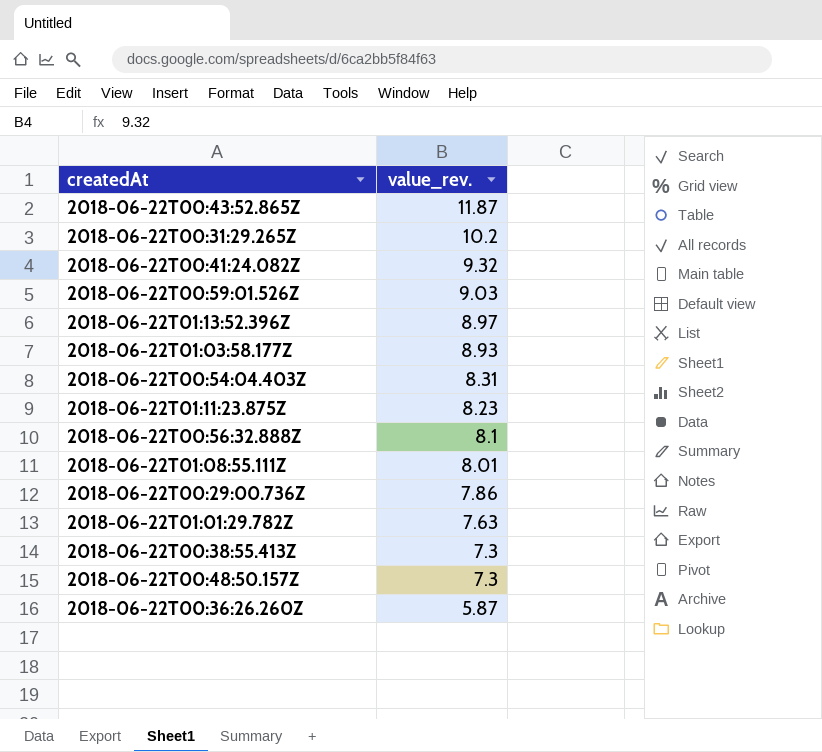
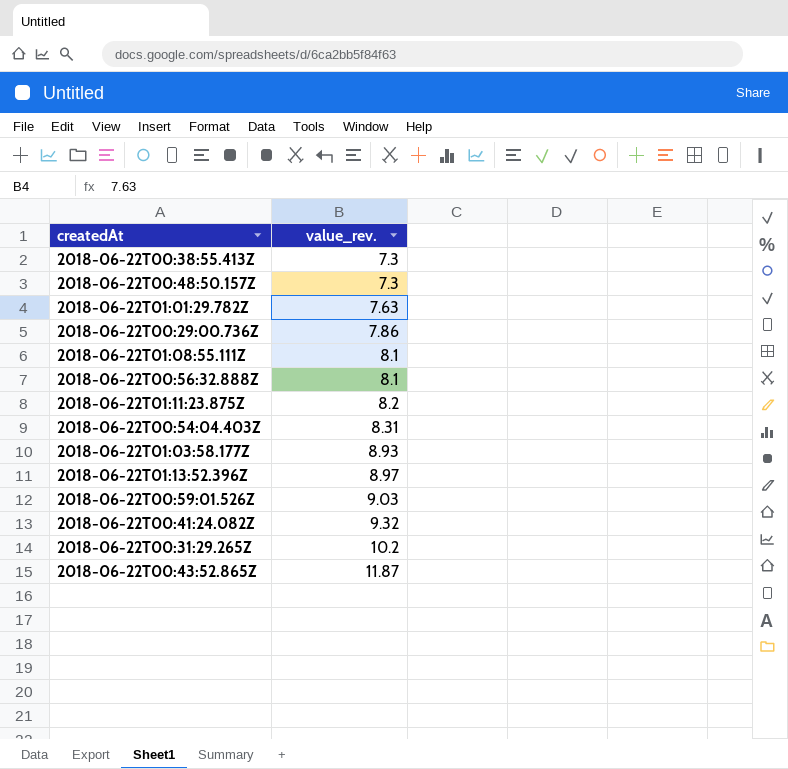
row order: value_rev. descending -> value_rev. ascending
row 2018-06-22T00:36:26.260Z: 5.87 -> none
2018-06-22T01:08:55.111Z | value_rev.: 8.01 -> 8.1
2018-06-22T01:11:23.875Z | value_rev.: 8.23 -> 8.2

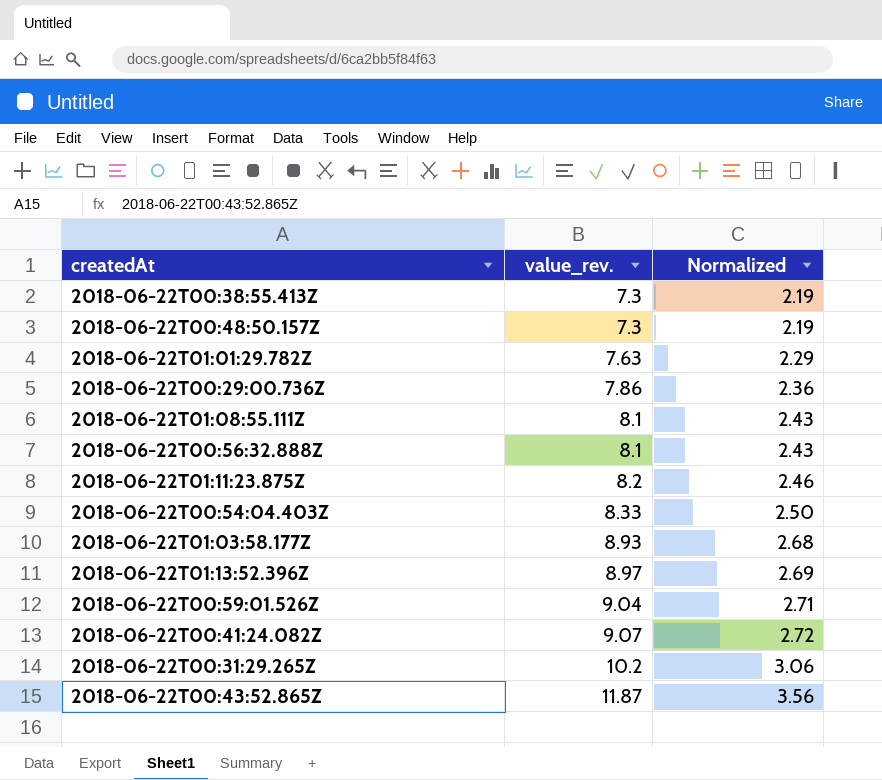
column Normalized | formula: none -> [value_rev.] * 0.3
2018-06-22T00:54:04.403Z | value_rev.: 8.31 -> 8.33
2018-06-22T00:59:01.526Z | value_rev.: 9.03 -> 9.04
2018-06-22T00:41:24.082Z | value_rev.: 9.32 -> 9.07

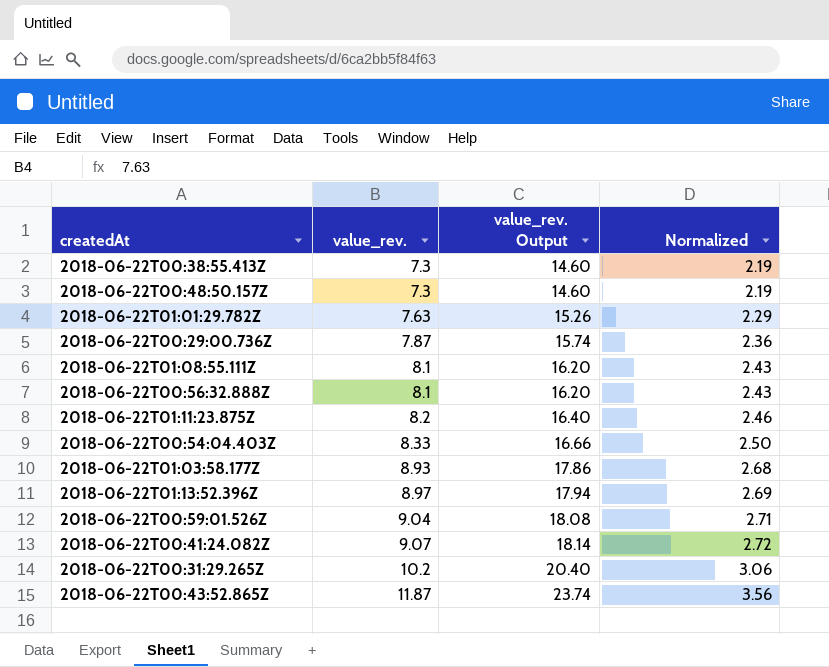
column value_rev. Output | formula: none -> [value_rev.] * 2
2018-06-22T00:29:00.736Z | value_rev.: 7.86 -> 7.87

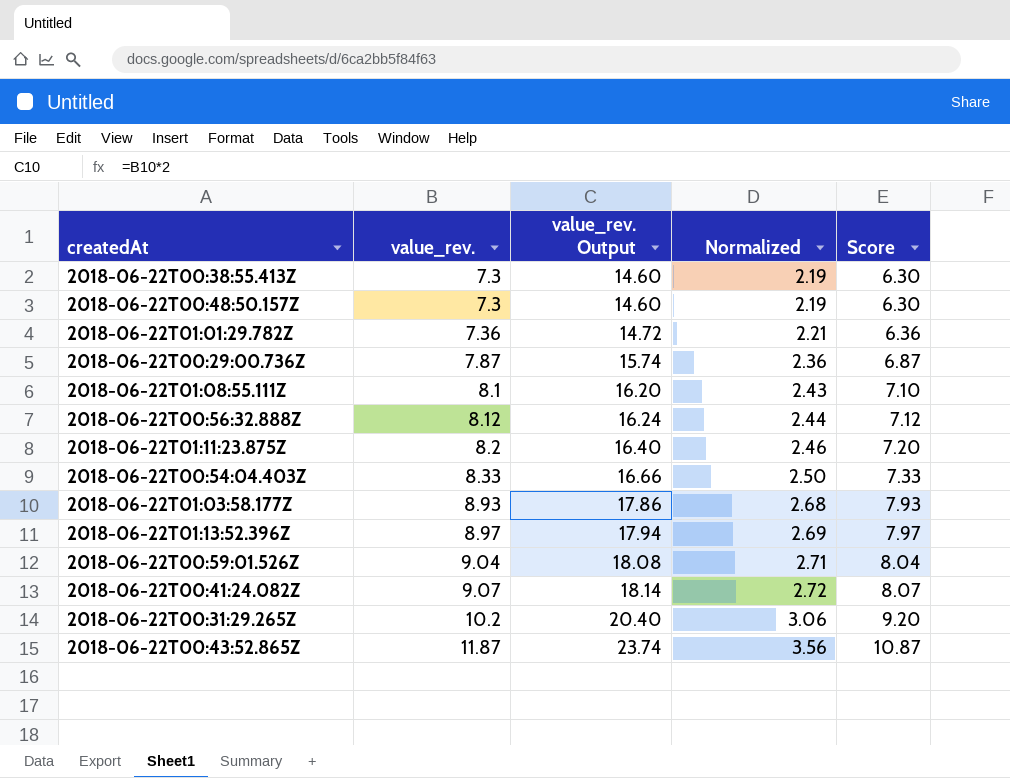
column Score | formula: none -> [value_rev.] - 1
2018-06-22T01:01:29.782Z | value_rev.: 7.63 -> 7.36
2018-06-22T01:01:29.782Z | value_rev. Output: 15.26 -> 14.72
2018-06-22T01:01:29.782Z | Normalized: 2.29 -> 2.21
2018-06-22T00:56:32.888Z | value_rev.: 8.1 -> 8.12
2018-06-22T00:56:32.888Z | value_rev. Output: 16.20 -> 16.24
2018-06-22T00:56:32.888Z | Normalized: 2.43 -> 2.44

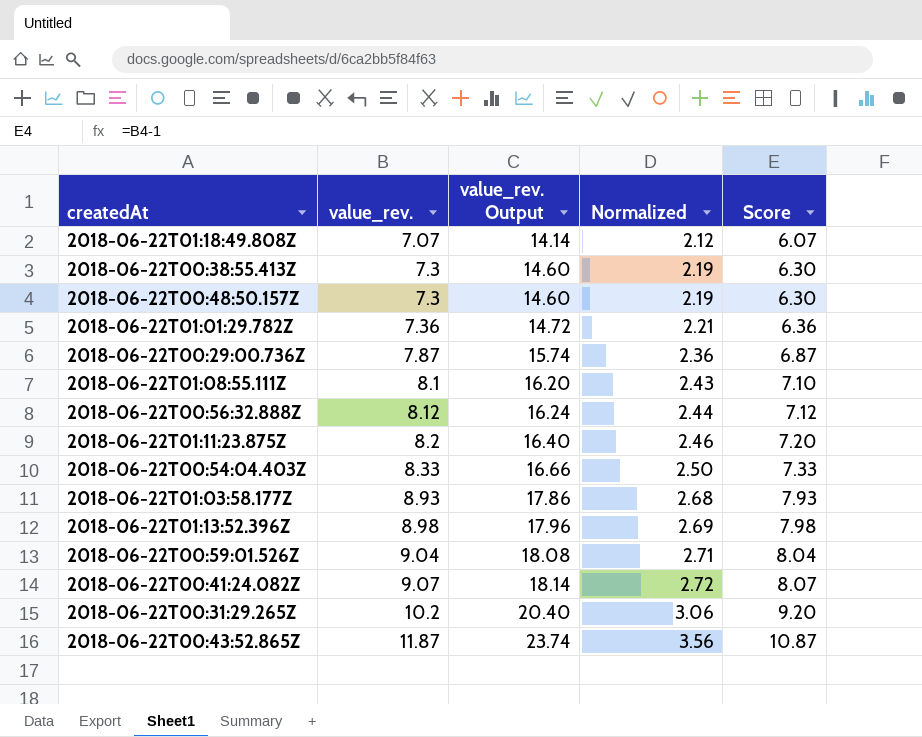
row 2018-06-22T01:18:49.808Z: none -> 7.07 | 14.14 | 2.12 | 6.07
2018-06-22T01:13:52.396Z | value_rev.: 8.97 -> 8.98
2018-06-22T01:13:52.396Z | value_rev. Output: 17.94 -> 17.96
2018-06-22T01:13:52.396Z | Score: 7.97 -> 7.98

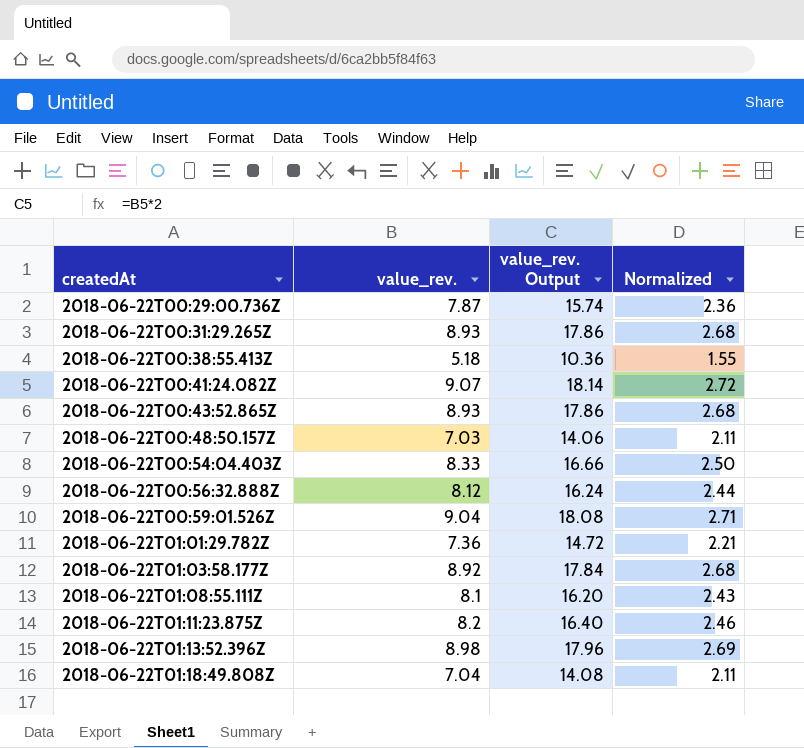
row order: value_rev. ascending -> createdAt ascending
column Score | formula: [value_rev.] - 1 -> none
2018-06-22T00:31:29.265Z | value_rev.: 10.2 -> 8.93
2018-06-22T00:31:29.265Z | value_rev. Output: 20.40 -> 17.86
2018-06-22T00:31:29.265Z | Normalized: 3.06 -> 2.68
2018-06-22T00:38:55.413Z | value_rev.: 7.3 -> 5.18
2018-06-22T00:38:55.413Z | value_rev. Output: 14.60 -> 10.36
2018-06-22T00:38:55.413Z | Normalized: 2.19 -> 1.55
2018-06-22T00:43:52.865Z | value_rev.: 11.87 -> 8.93
2018-06-22T00:43:52.865Z | value_rev. Output: 23.74 -> 17.86
2018-06-22T00:43:52.865Z | Normalized: 3.56 -> 2.68
2018-06-22T00:48:50.157Z | value_rev.: 7.3 -> 7.03
2018-06-22T00:48:50.157Z | value_rev. Output: 14.60 -> 14.06
2018-06-22T00:48:50.157Z | Normalized: 2.19 -> 2.11
2018-06-22T01:03:58.177Z | value_rev.: 8.93 -> 8.92
2018-06-22T01:03:58.177Z | value_rev. Output: 17.86 -> 17.84
2018-06-22T01:18:49.808Z | value_rev.: 7.07 -> 7.04
2018-06-22T01:18:49.808Z | value_rev. Output: 14.14 -> 14.08
2018-06-22T01:18:49.808Z | Normalized: 2.12 -> 2.11

